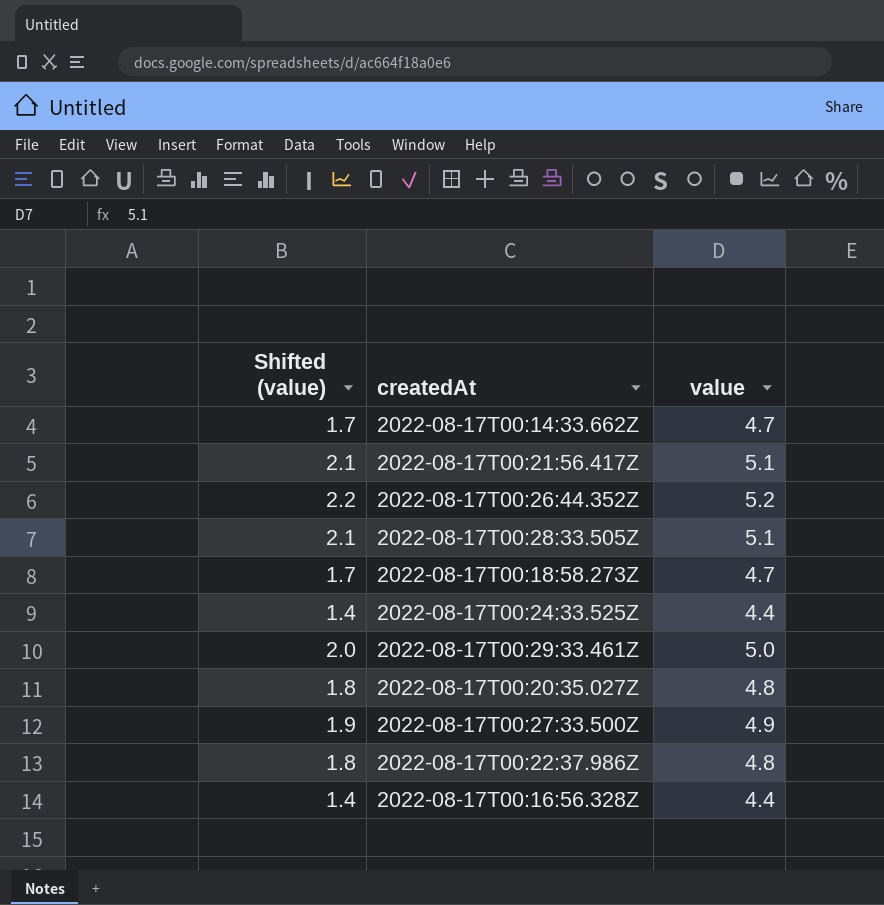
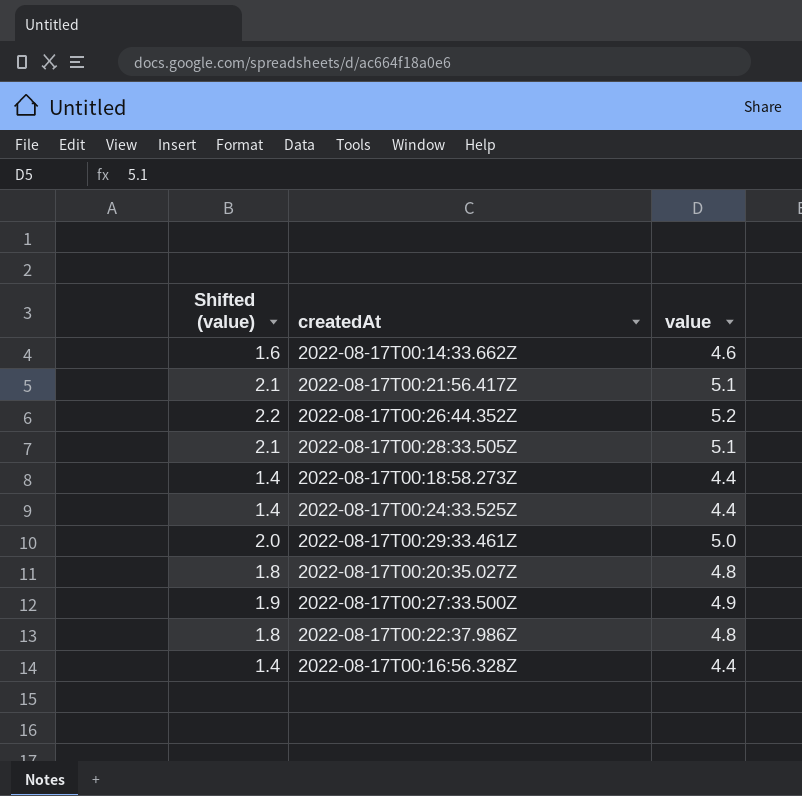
2022-08-17T00:14:33.662Z | Shifted (value): 1.7 -> 1.6
2022-08-17T00:14:33.662Z | value: 4.7 -> 4.6
2022-08-17T00:18:58.273Z | Shifted (value): 1.7 -> 1.4
2022-08-17T00:18:58.273Z | value: 4.7 -> 4.4

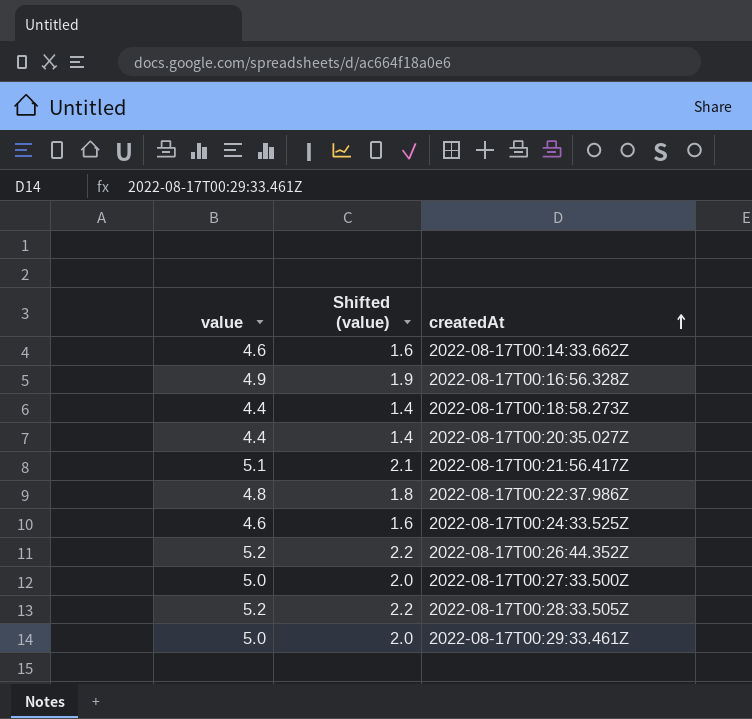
row order: none -> createdAt ascending
column value | position: 3 -> 1
2022-08-17T00:16:56.328Z | value: 4.4 -> 4.9
2022-08-17T00:16:56.328Z | Shifted (value): 1.4 -> 1.9
2022-08-17T00:20:35.027Z | value: 4.8 -> 4.4
2022-08-17T00:20:35.027Z | Shifted (value): 1.8 -> 1.4
2022-08-17T00:24:33.525Z | value: 4.4 -> 4.6
2022-08-17T00:24:33.525Z | Shifted (value): 1.4 -> 1.6
2022-08-17T00:27:33.500Z | value: 4.9 -> 5.0
2022-08-17T00:27:33.500Z | Shifted (value): 1.9 -> 2.0
2022-08-17T00:28:33.505Z | value: 5.1 -> 5.2
2022-08-17T00:28:33.505Z | Shifted (value): 2.1 -> 2.2

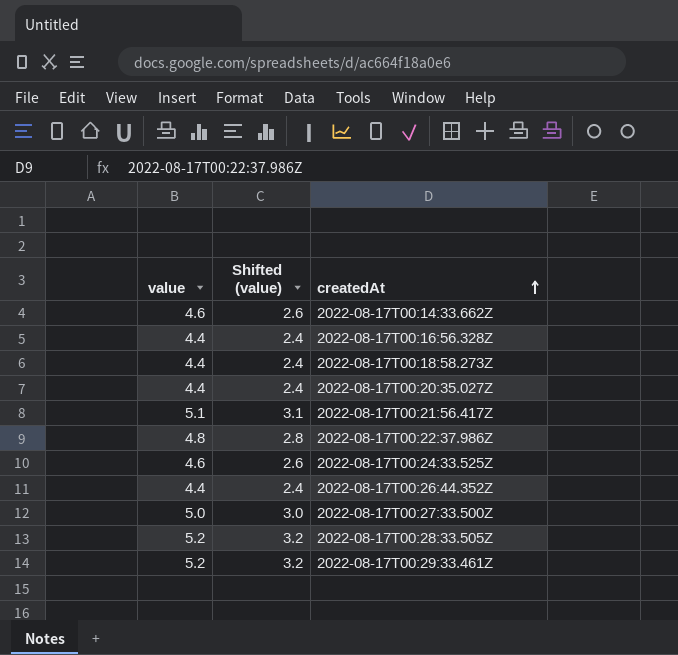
column Shifted (value) | formula: [value] - 3 -> [value] - 2
2022-08-17T00:16:56.328Z | value: 4.9 -> 4.4
2022-08-17T00:26:44.352Z | value: 5.2 -> 4.4
2022-08-17T00:29:33.461Z | value: 5.0 -> 5.2

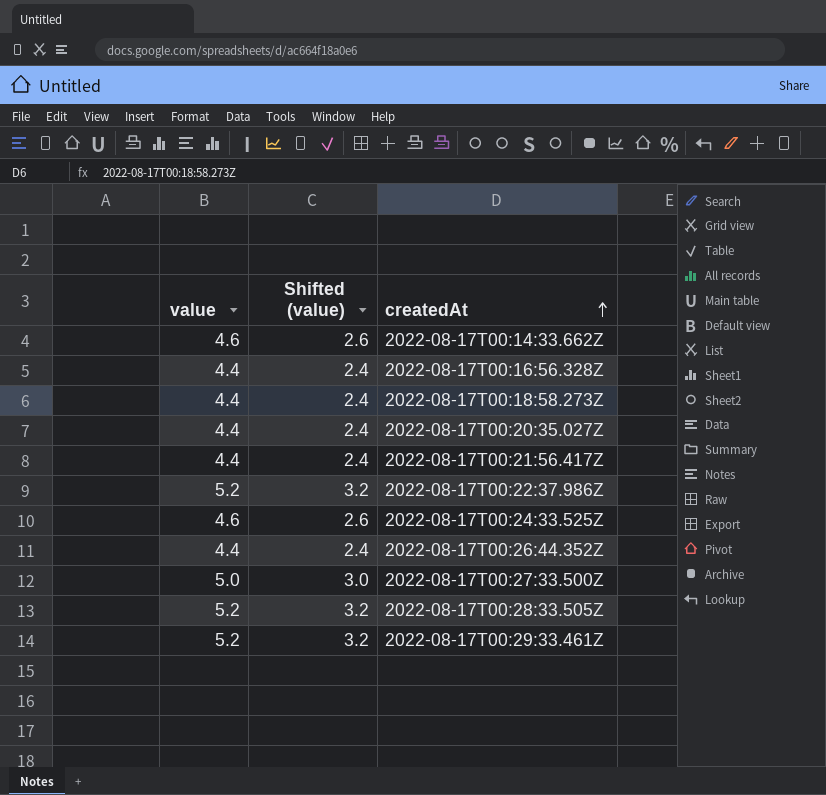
2022-08-17T00:21:56.417Z | value: 5.1 -> 4.4
2022-08-17T00:21:56.417Z | Shifted (value): 3.1 -> 2.4
2022-08-17T00:22:37.986Z | value: 4.8 -> 5.2
2022-08-17T00:22:37.986Z | Shifted (value): 2.8 -> 3.2

